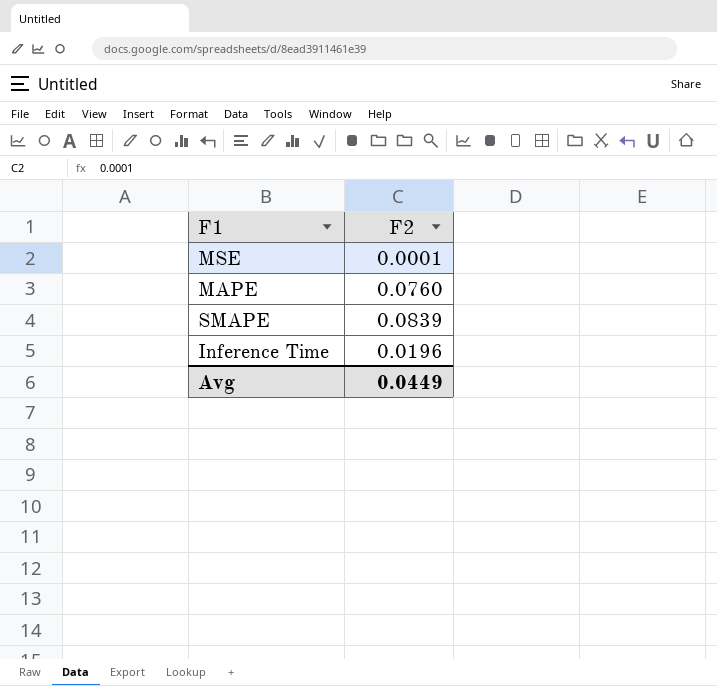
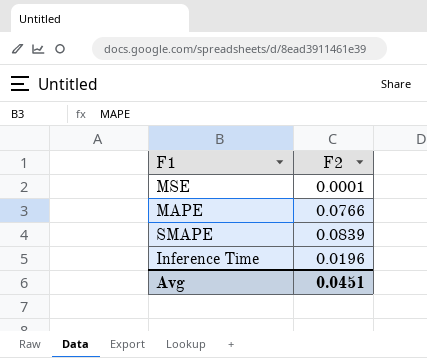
MAPE | F2: 0.0760 -> 0.0766
Avg | F2: 0.0449 -> 0.0451

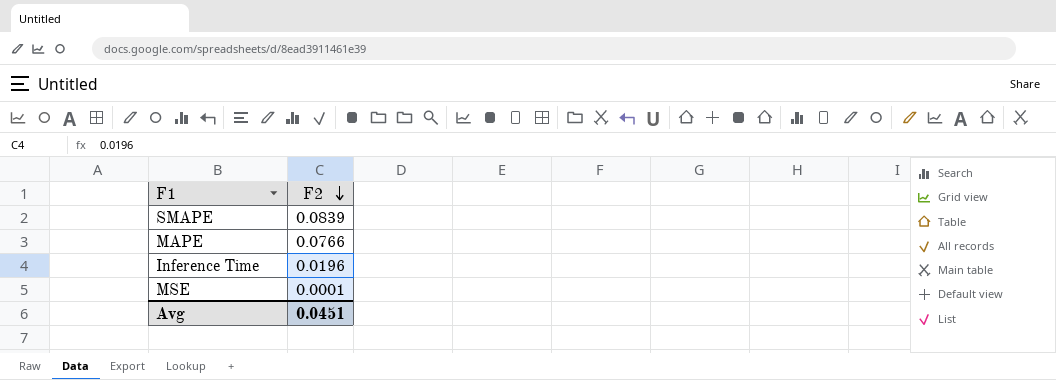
row order: none -> F2 descending

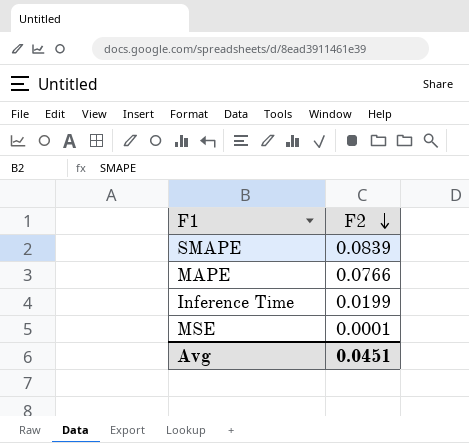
Inference Time | F2: 0.0196 -> 0.0199

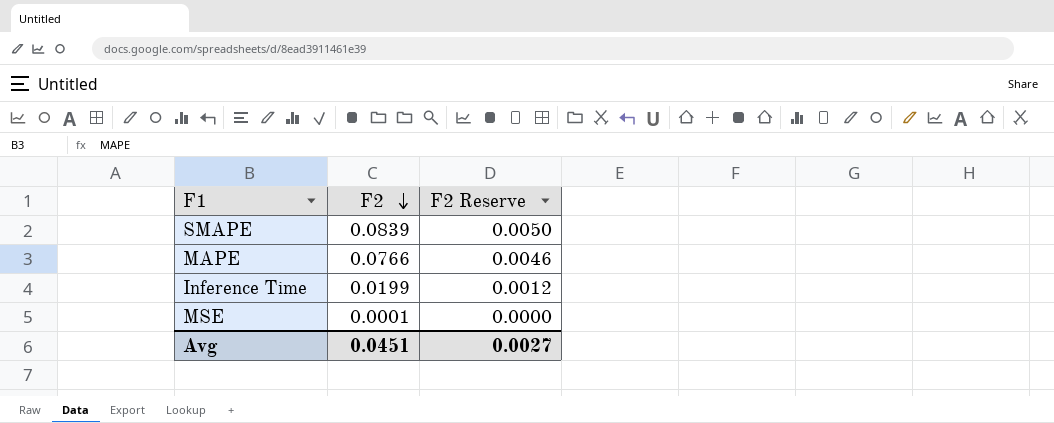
column F2 Reserve | formula: none -> [F2] * 0.06

